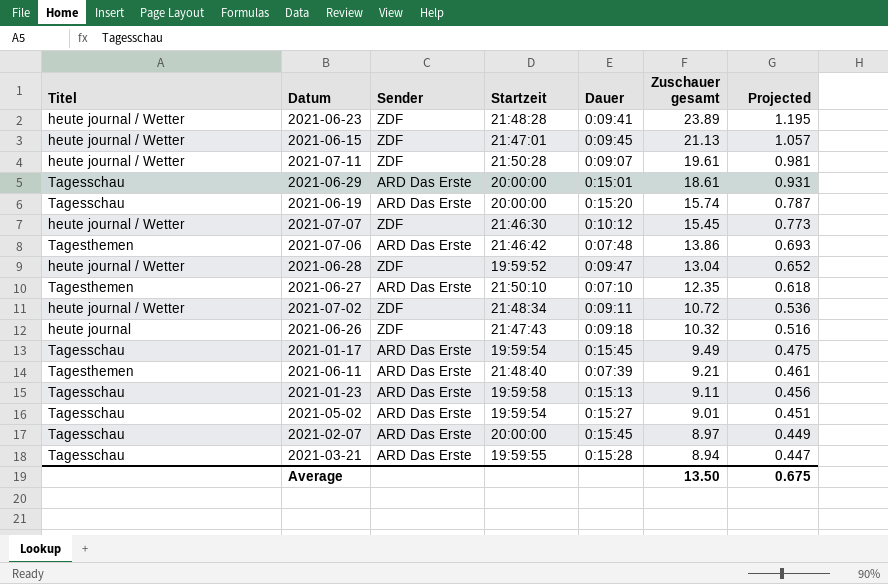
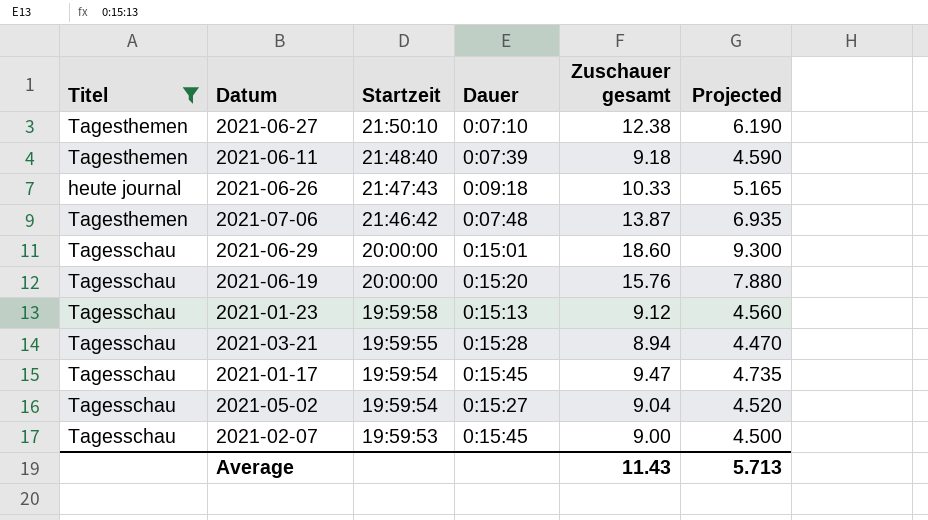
filter: none -> Titel != heute journal / Wetter
row order: Zuschauer gesamt descending -> Startzeit descending
column Sender | position: 3 -> none
column Projected | formula: [Zuschauer gesamt] * 0.05 -> [Zuschauer gesamt] * 0.5
2021-06-27 | Zuschauer gesamt: 12.35 -> 12.38
2021-06-11 | Zuschauer gesamt: 9.21 -> 9.18
2021-06-26 | Zuschauer gesamt: 10.32 -> 10.33
2021-07-06 | Zuschauer gesamt: 13.86 -> 13.87
2021-06-29 | Zuschauer gesamt: 18.61 -> 18.60
2021-06-19 | Zuschauer gesamt: 15.74 -> 15.76
2021-01-23 | Zuschauer gesamt: 9.11 -> 9.12
2021-01-17 | Zuschauer gesamt: 9.49 -> 9.47
2021-05-02 | Zuschauer gesamt: 9.01 -> 9.04
2021-02-07 | Startzeit: 20:00:00 -> 19:59:53
2021-02-07 | Zuschauer gesamt: 8.97 -> 9.00
Average | Zuschauer gesamt: 13.50 -> 11.43
Average | Projected: 0.675 -> 5.713

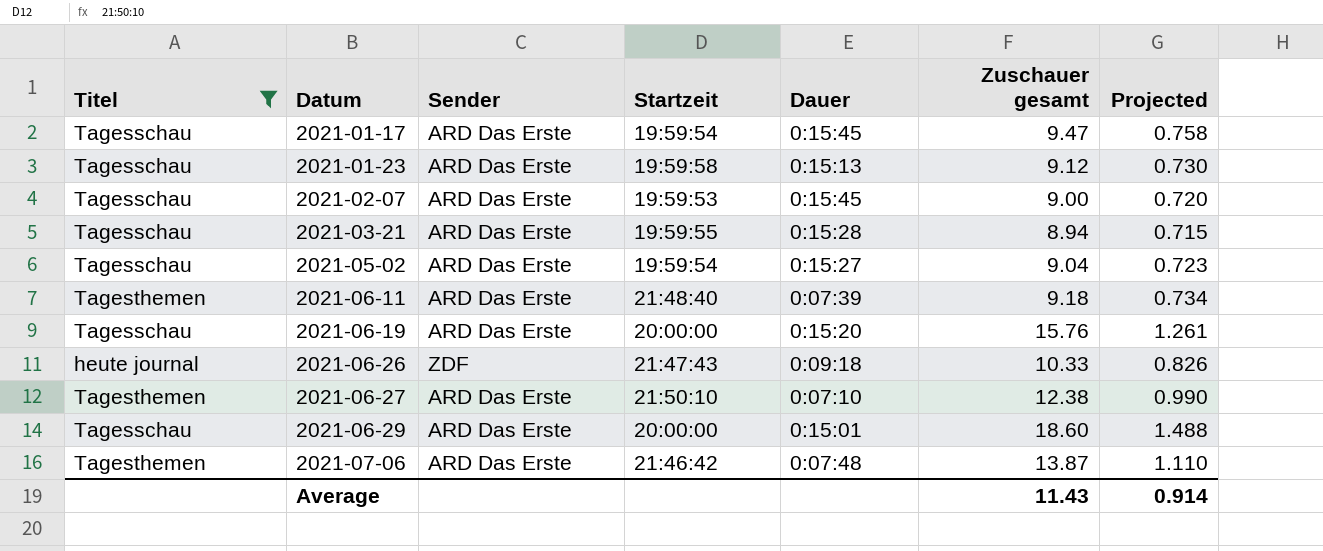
row order: Startzeit descending -> Datum ascending
column Sender | position: none -> 3
column Projected | formula: [Zuschauer gesamt] * 0.5 -> [Zuschauer gesamt] * 0.08
Average | Projected: 5.713 -> 0.914

